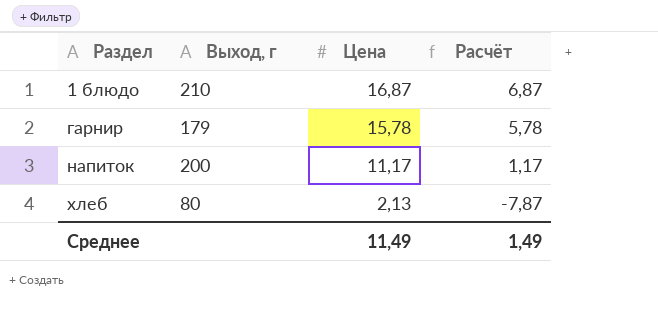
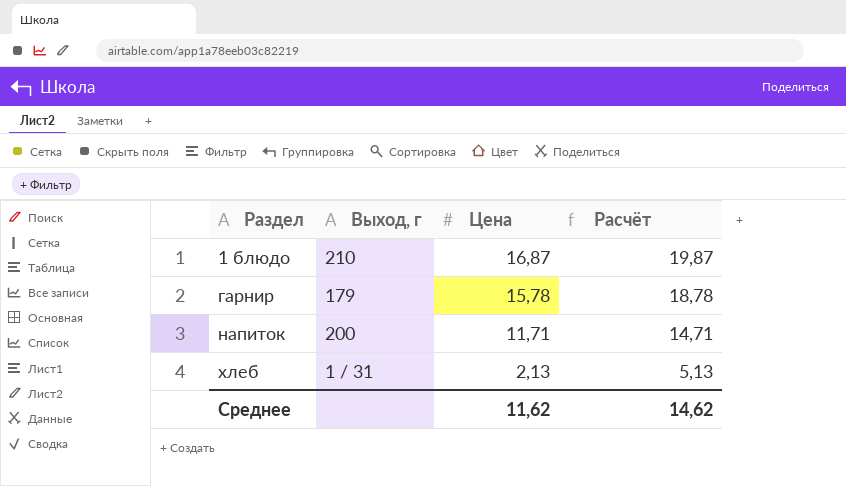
column Расчёт | formula: [Цена] - 10 -> [Цена] + 3
напиток | Цена: 11,17 -> 11,71
хлеб | Выход, г: 80 -> 1 / 31
Среднее | Цена: 11,49 -> 11,62
Среднее | Расчёт: 1,49 -> 14,62

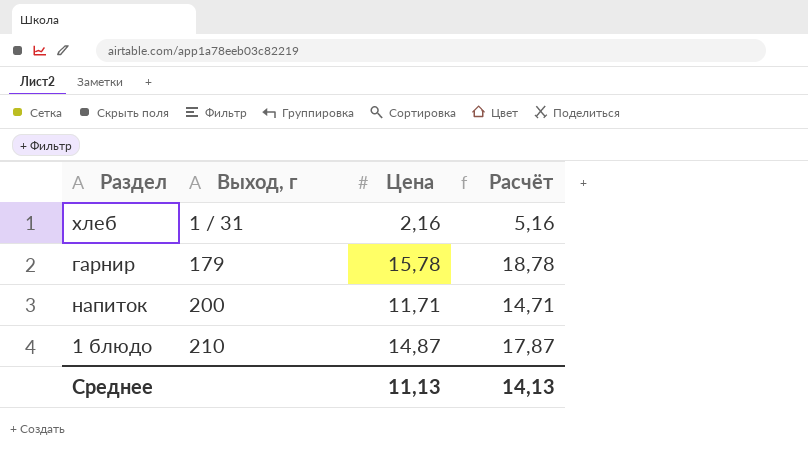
row order: Раздел ascending -> Выход, г ascending
хлеб | Цена: 2,13 -> 2,16
хлеб | Расчёт: 5,13 -> 5,16
1 блюдо | Цена: 16,87 -> 14,87
1 блюдо | Расчёт: 19,87 -> 17,87
Среднее | Цена: 11,62 -> 11,13
Среднее | Расчёт: 14,62 -> 14,13

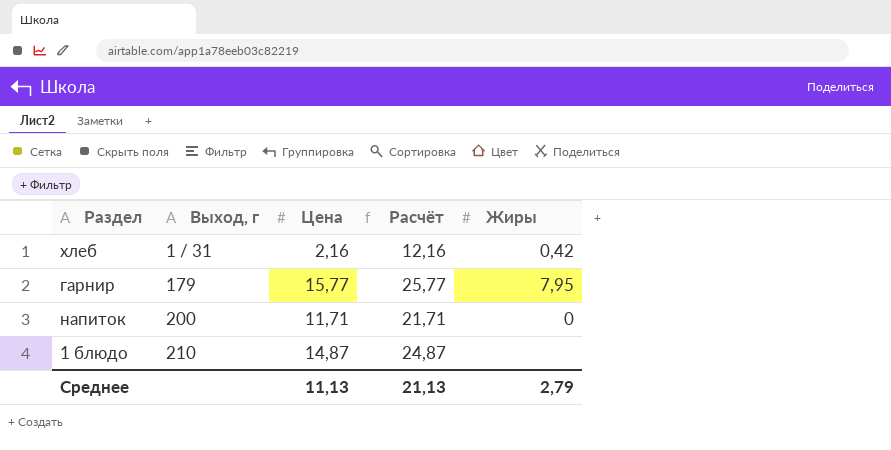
column Расчёт | formula: [Цена] + 3 -> [Цена] + 10
column Жиры | position: none -> 5
гарнир | Цена: 15,78 -> 15,77
Среднее | Расчёт: 14,13 -> 21,13

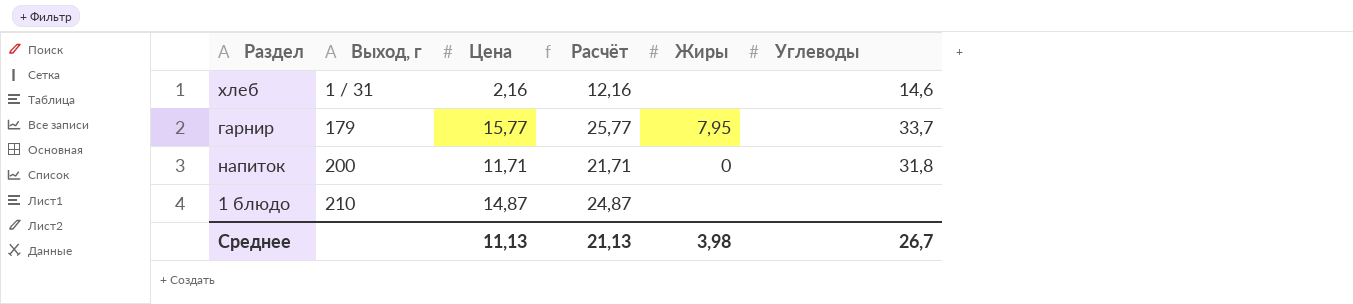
column Углеводы | position: none -> 6
хлеб | Жиры: 0,42 -> none
Среднее | Жиры: 2,79 -> 3,98

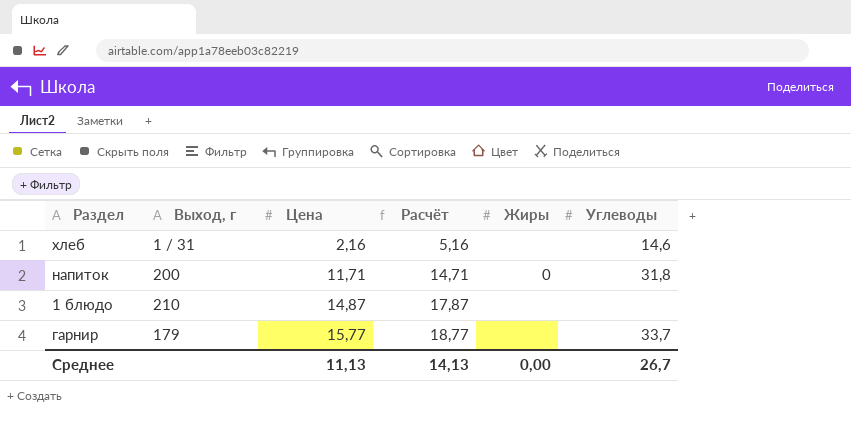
row order: Выход, г ascending -> Цена ascending
column Расчёт | formula: [Цена] + 10 -> [Цена] + 3
гарнир | Жиры: 7,95 -> none
Среднее | Расчёт: 21,13 -> 14,13
Среднее | Жиры: 3,98 -> 0,00

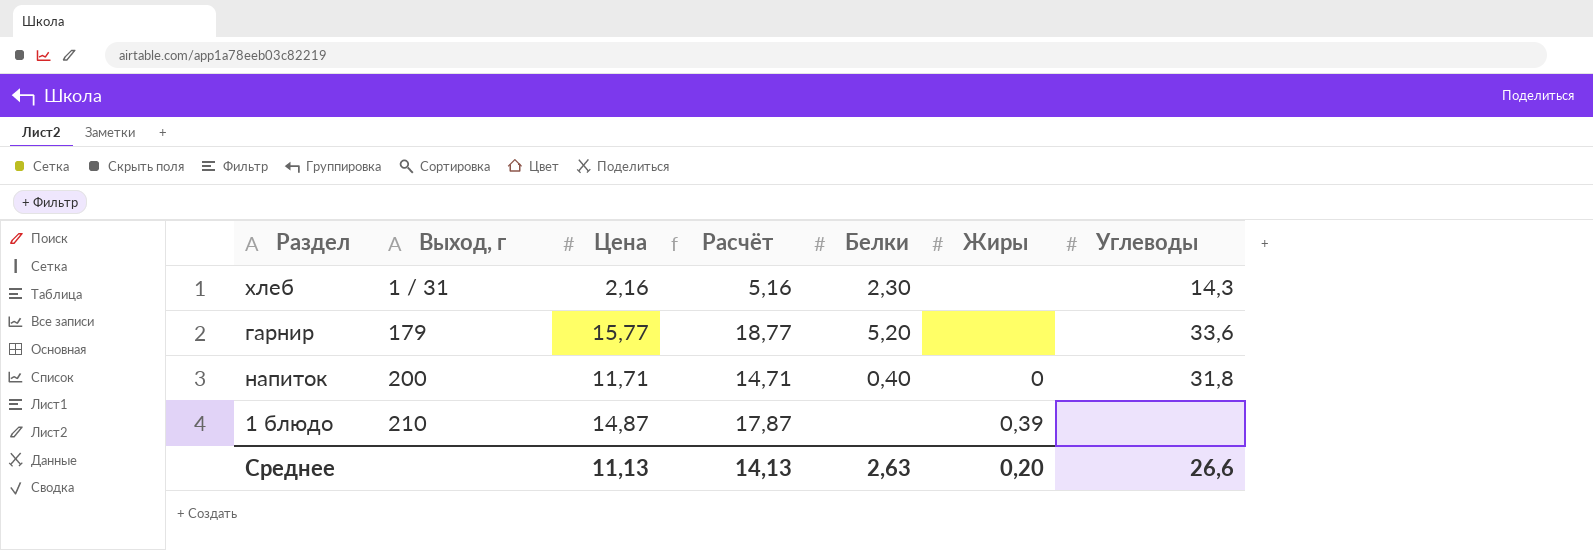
row order: Цена ascending -> Выход, г ascending
column Белки | position: none -> 5
хлеб | Углеводы: 14,6 -> 14,3
гарнир | Углеводы: 33,7 -> 33,6
1 блюдо | Жиры: none -> 0,39
Среднее | Жиры: 0,00 -> 0,20
Среднее | Углеводы: 26,7 -> 26,6

